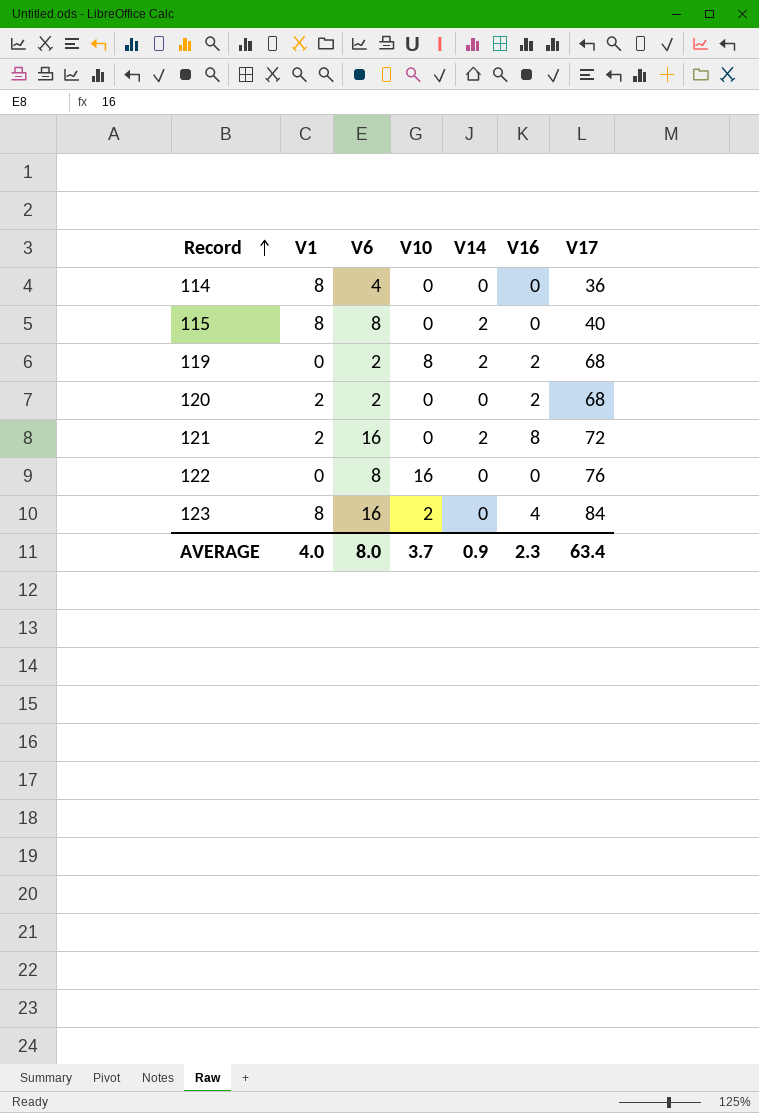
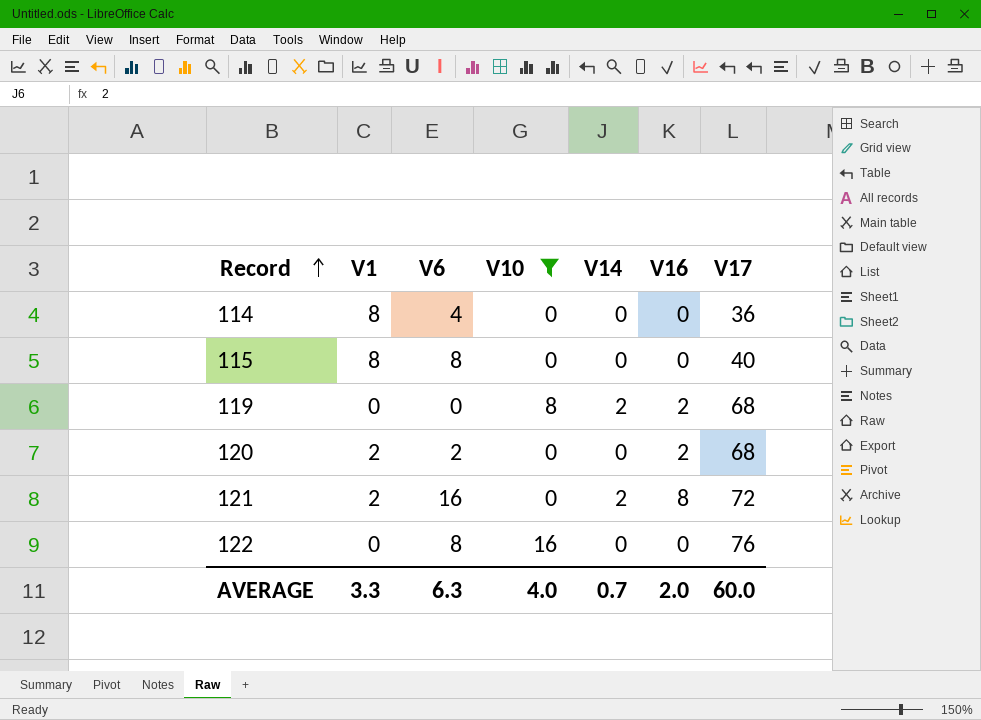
filter: none -> V10 != 2
115 | V14: 2 -> 0
119 | V6: 2 -> 0
AVERAGE | V1: 4.0 -> 3.3
AVERAGE | V6: 8.0 -> 6.3
AVERAGE | V10: 3.7 -> 4.0
AVERAGE | V14: 0.9 -> 0.7
AVERAGE | V16: 2.3 -> 2.0
AVERAGE | V17: 63.4 -> 60.0

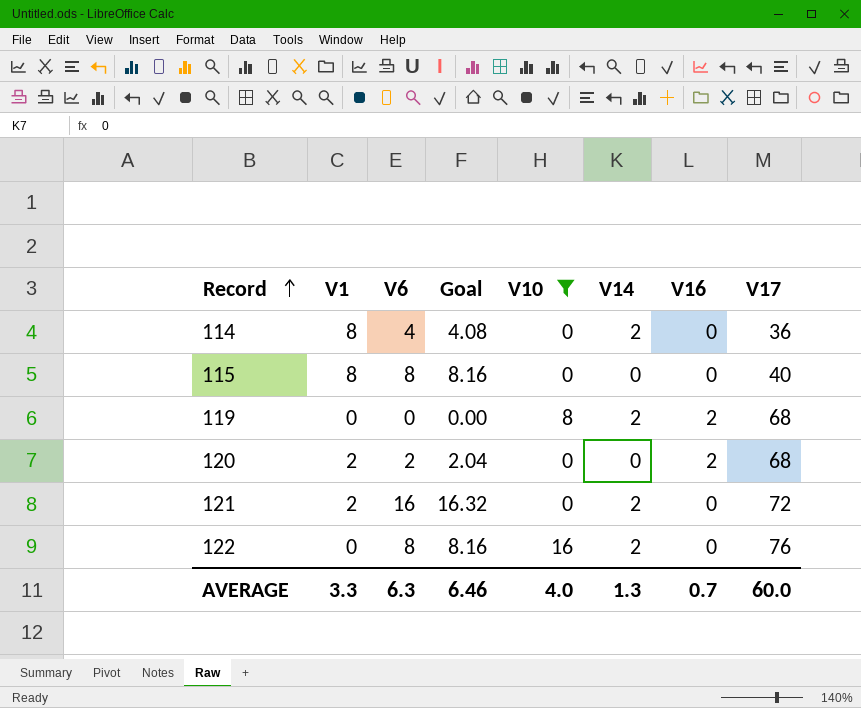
column Goal | formula: none -> [V6] * 1.02
114 | V14: 0 -> 2
121 | V16: 8 -> 0
122 | V14: 0 -> 2
AVERAGE | V14: 0.7 -> 1.3
AVERAGE | V16: 2.0 -> 0.7

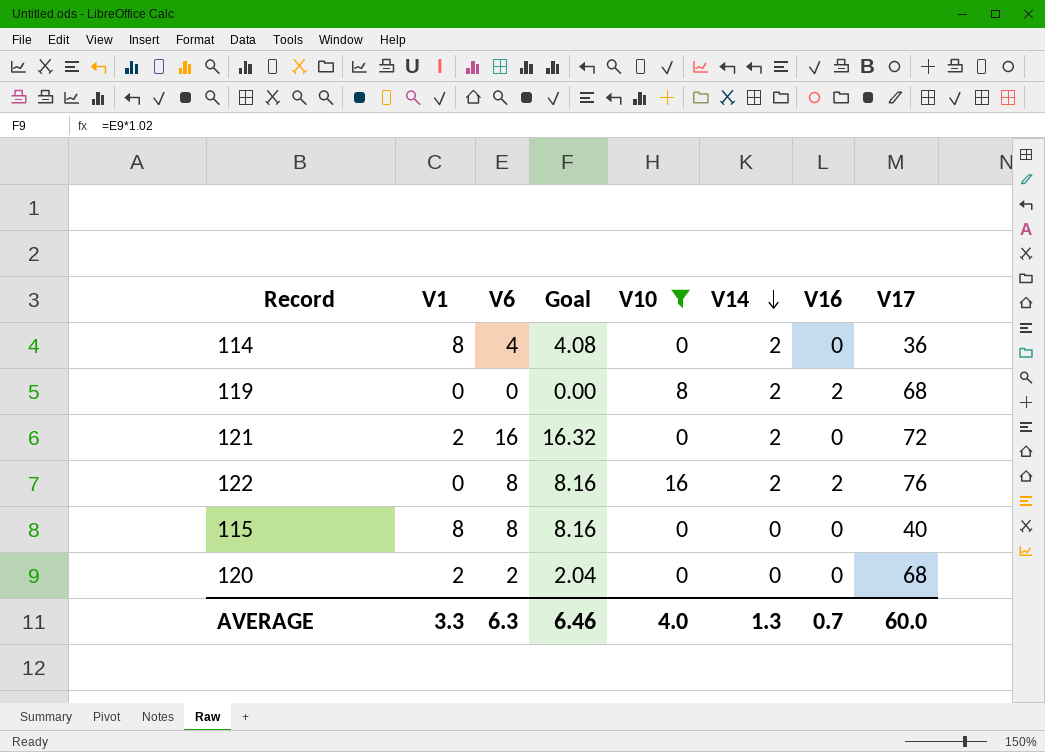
row order: Record ascending -> V14 descending
122 | V16: 0 -> 2
120 | V16: 2 -> 0

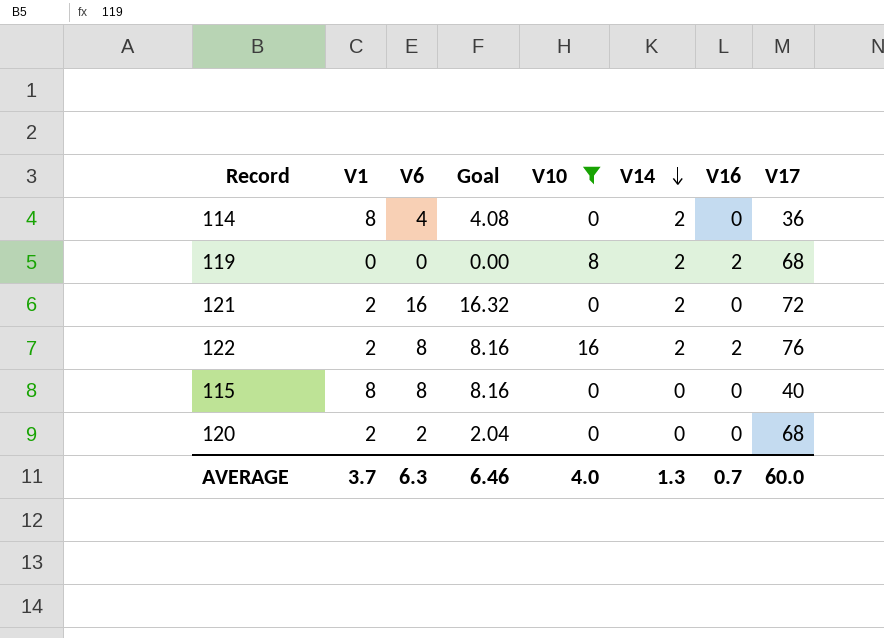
122 | V1: 0 -> 2
AVERAGE | V1: 3.3 -> 3.7

